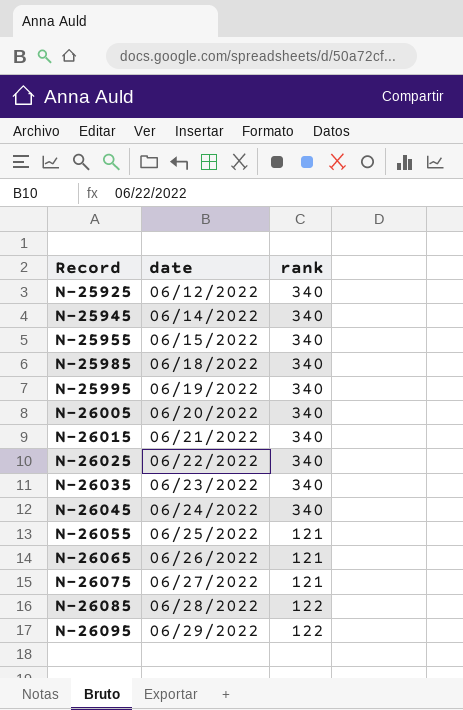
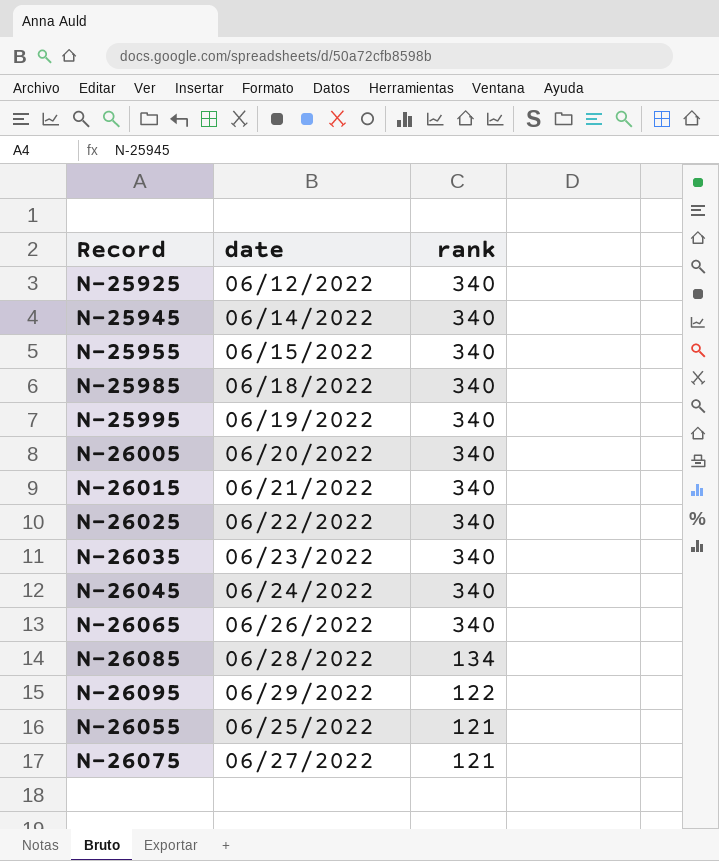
row order: Record ascending -> rank descending
N-26065 | rank: 121 -> 340
N-26085 | rank: 122 -> 134

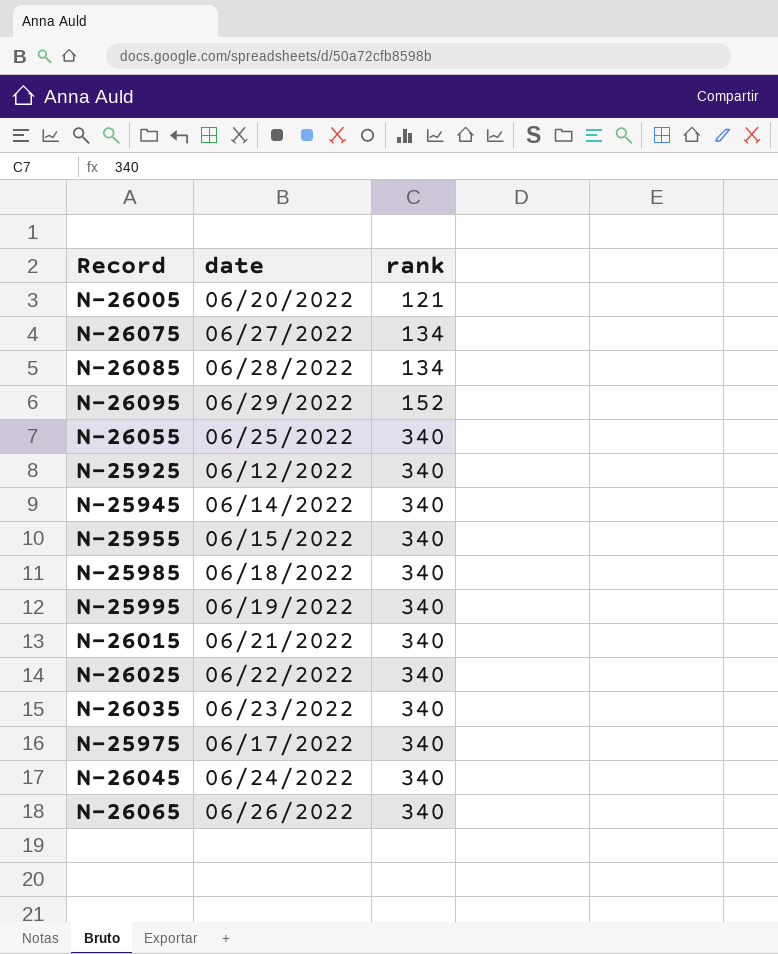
row order: rank descending -> rank ascending
N-26005 | rank: 340 -> 121
N-26075 | rank: 121 -> 134
N-26095 | rank: 122 -> 152
N-26055 | rank: 121 -> 340
row N-25975: none -> 06/17/2022 | 340

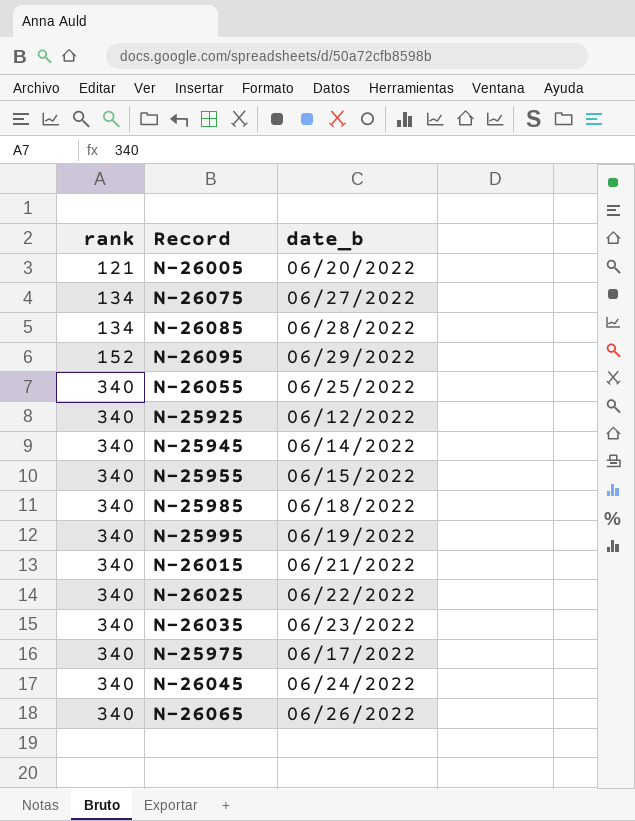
column rank | position: 3 -> 1
column name: date -> date_b

